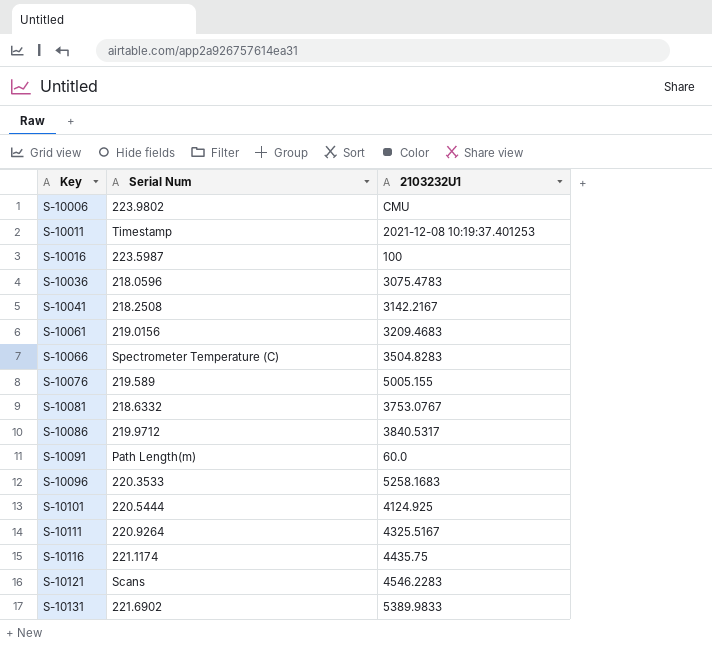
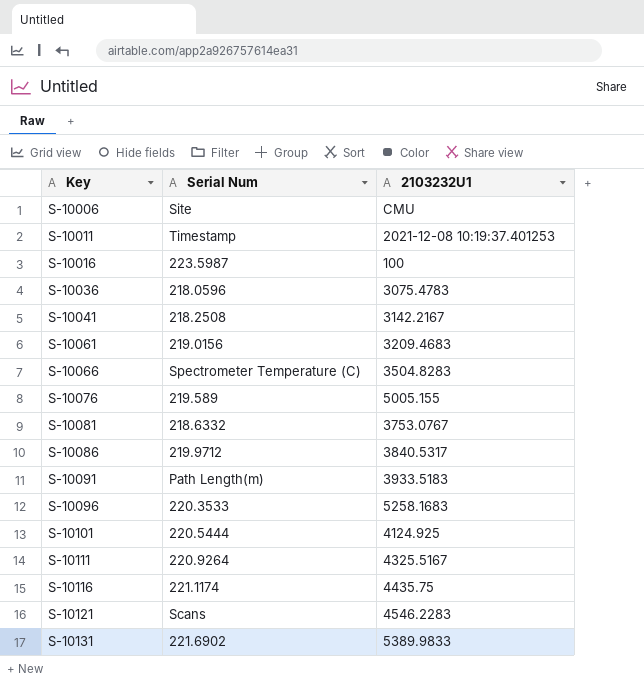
S-10006 | Serial Num: 223.9802 -> Site
S-10091 | 2103232U1: 60.0 -> 3933.5183

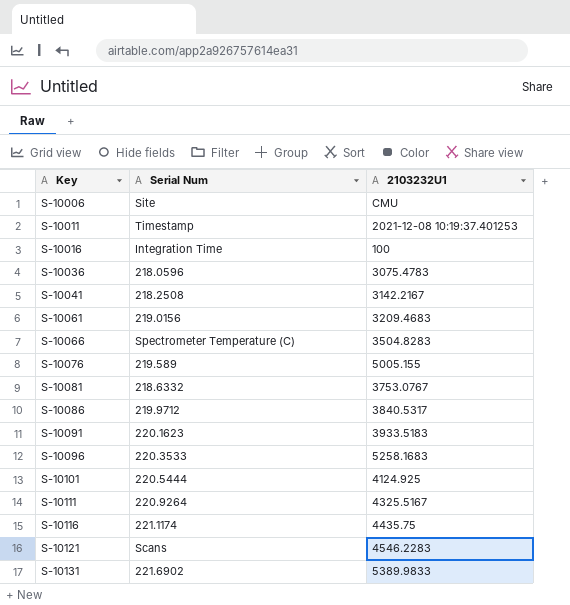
S-10016 | Serial Num: 223.5987 -> Integration Time
S-10091 | Serial Num: Path Length(m) -> 220.1623

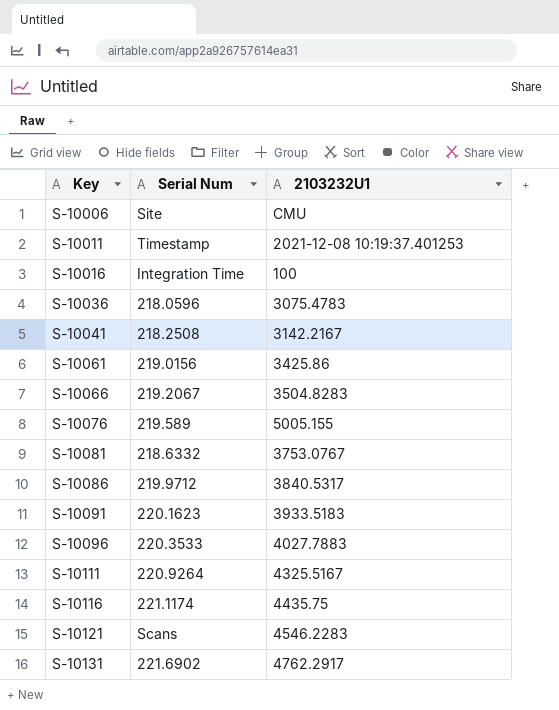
row S-10101: 220.5444 | 4124.925 -> none
S-10061 | 2103232U1: 3209.4683 -> 3425.86
S-10066 | Serial Num: Spectrometer Temperature (C) -> 219.2067
S-10096 | 2103232U1: 5258.1683 -> 4027.7883
S-10131 | 2103232U1: 5389.9833 -> 4762.2917

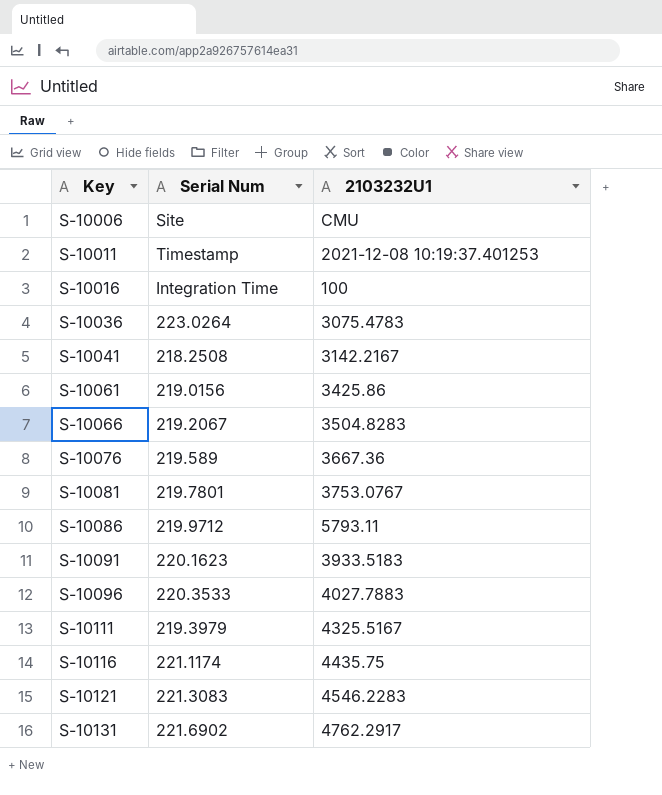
S-10036 | Serial Num: 218.0596 -> 223.0264
S-10076 | 2103232U1: 5005.155 -> 3667.36
S-10081 | Serial Num: 218.6332 -> 219.7801
S-10086 | 2103232U1: 3840.5317 -> 5793.11
S-10111 | Serial Num: 220.9264 -> 219.3979
S-10121 | Serial Num: Scans -> 221.3083

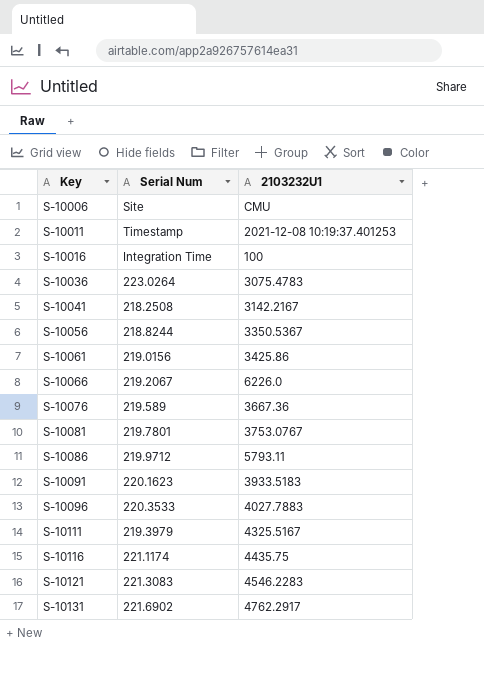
row S-10056: none -> 218.8244 | 3350.5367
S-10066 | 2103232U1: 3504.8283 -> 6226.0

